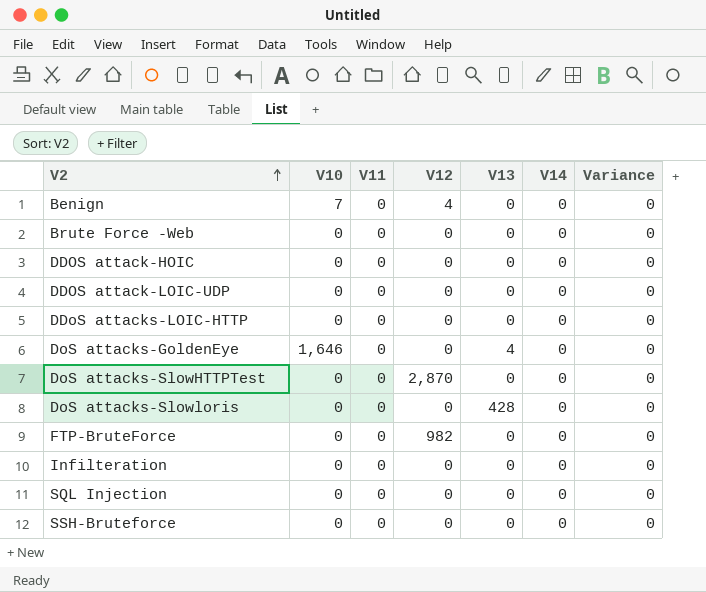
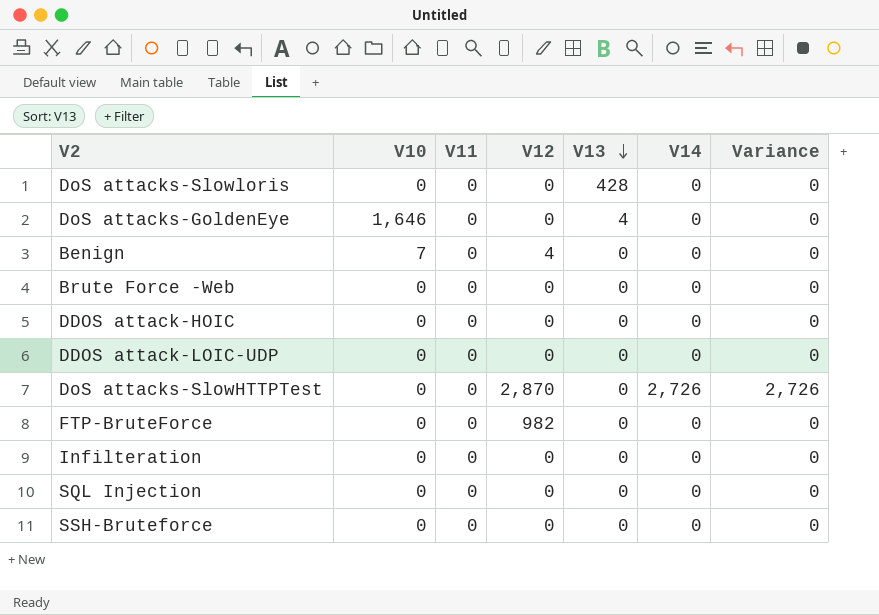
row order: V2 ascending -> V13 descending
row DDoS attacks-LOIC-HTTP: 0 | 0 | 0 | 0 | 0 | 0 -> none
DoS attacks-SlowHTTPTest | V14: 0 -> 2,726
DoS attacks-SlowHTTPTest | Variance: 0 -> 2,726

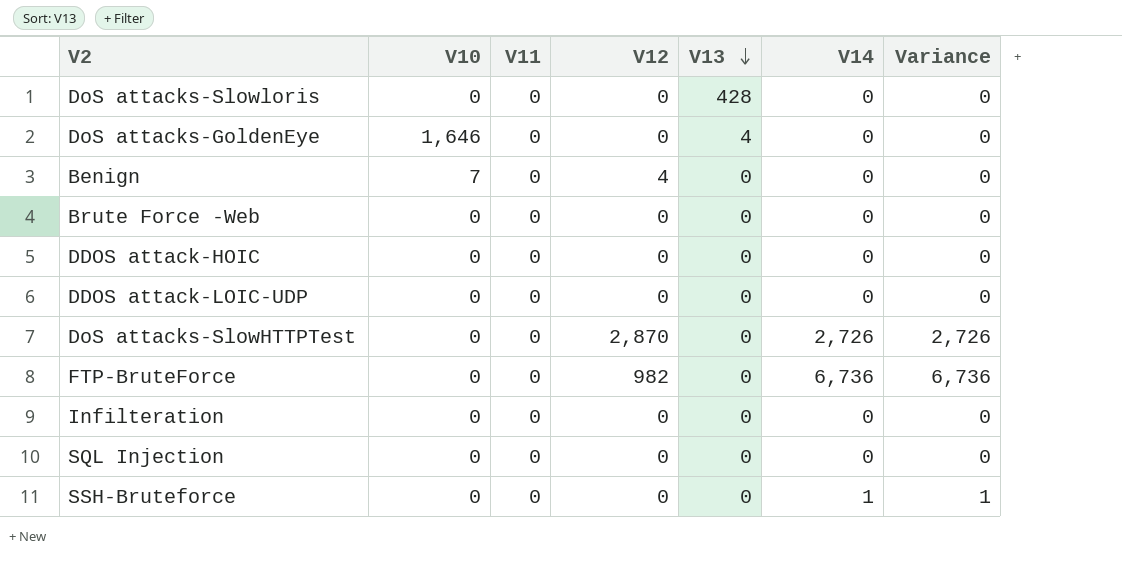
FTP-BruteForce | V14: 0 -> 6,736
FTP-BruteForce | Variance: 0 -> 6,736
SSH-Bruteforce | V14: 0 -> 1
SSH-Bruteforce | Variance: 0 -> 1

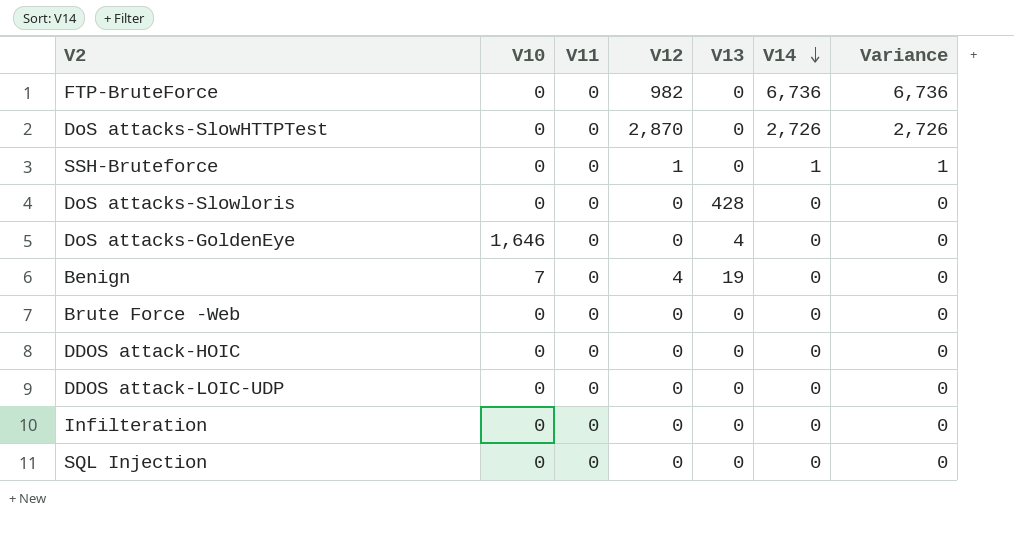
row order: V13 descending -> V14 descending
SSH-Bruteforce | V12: 0 -> 1
Benign | V13: 0 -> 19

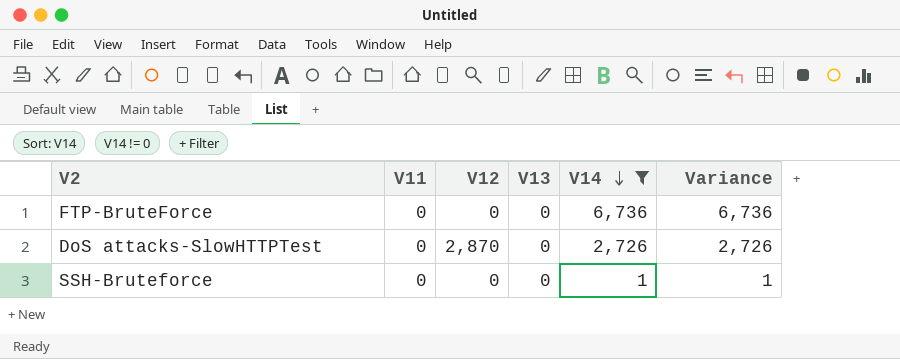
filter: none -> V14 != 0
column V10 | position: 2 -> none
FTP-BruteForce | V12: 982 -> 0
SSH-Bruteforce | V12: 1 -> 0

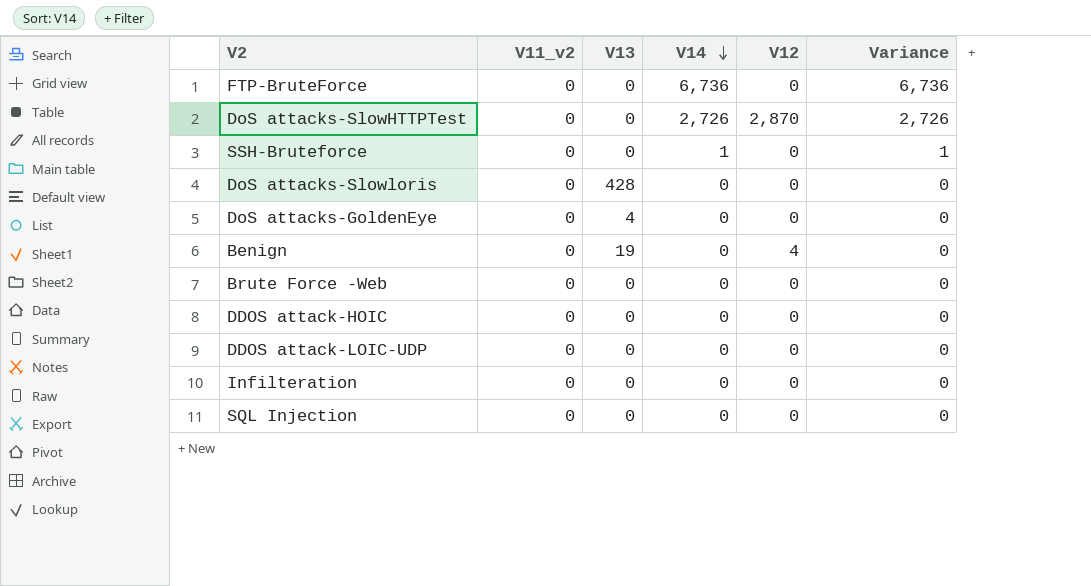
filter: V14 != 0 -> none
column name: V11 -> V11_v2
column V12 | position: 3 -> 5

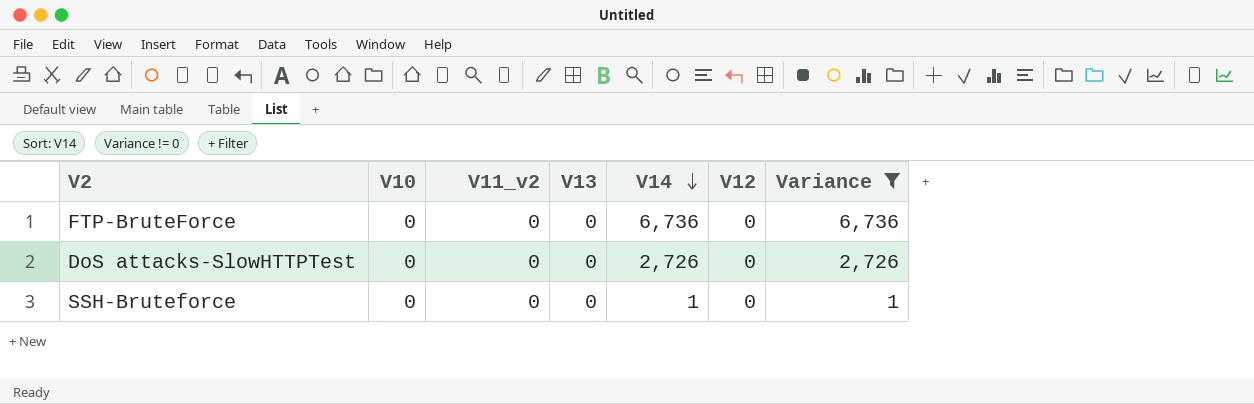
filter: none -> Variance != 0
column V10 | position: none -> 2
DoS attacks-SlowHTTPTest | V12: 2,870 -> 0

